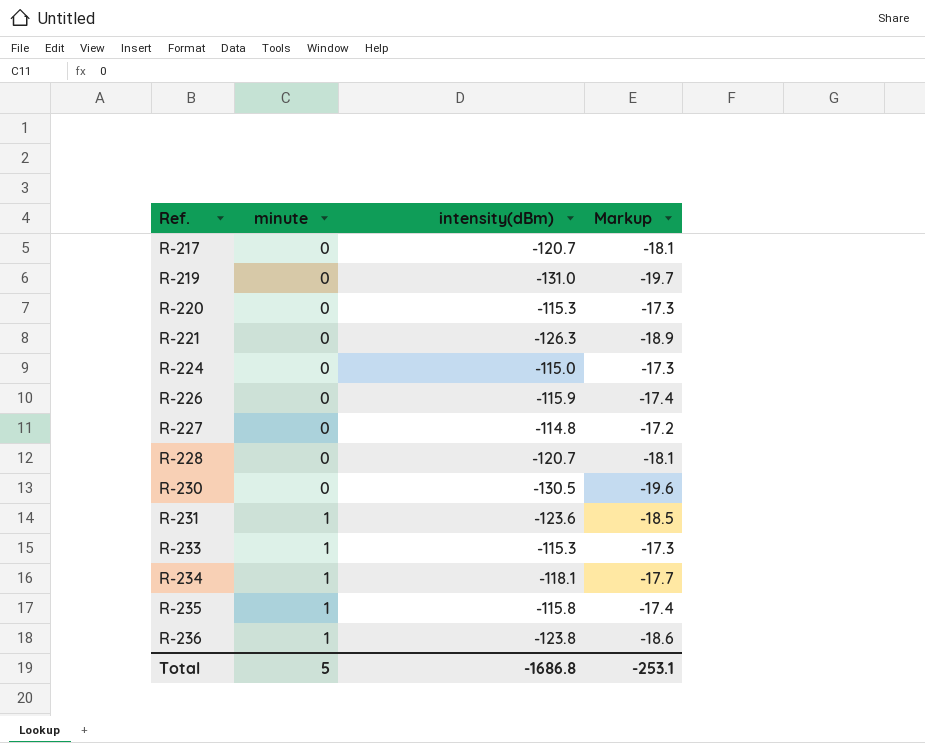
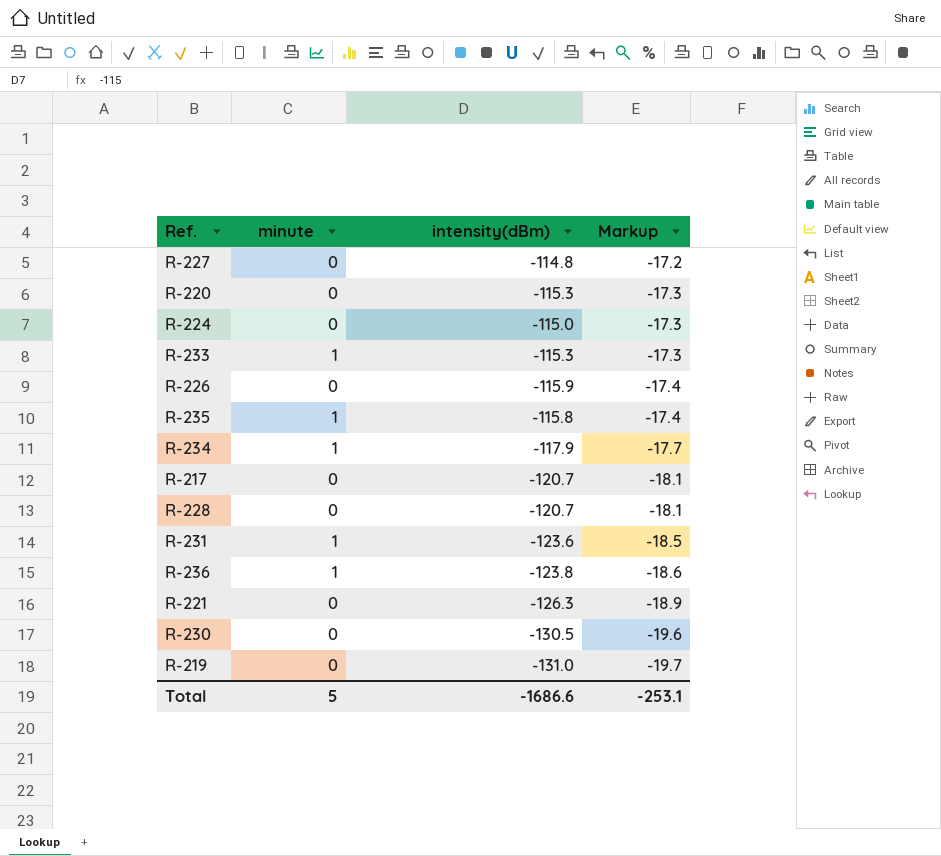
row order: Ref. ascending -> Markup descending
R-234 | intensity(dBm): -118.1 -> -117.9
Total | intensity(dBm): -1686.8 -> -1686.6

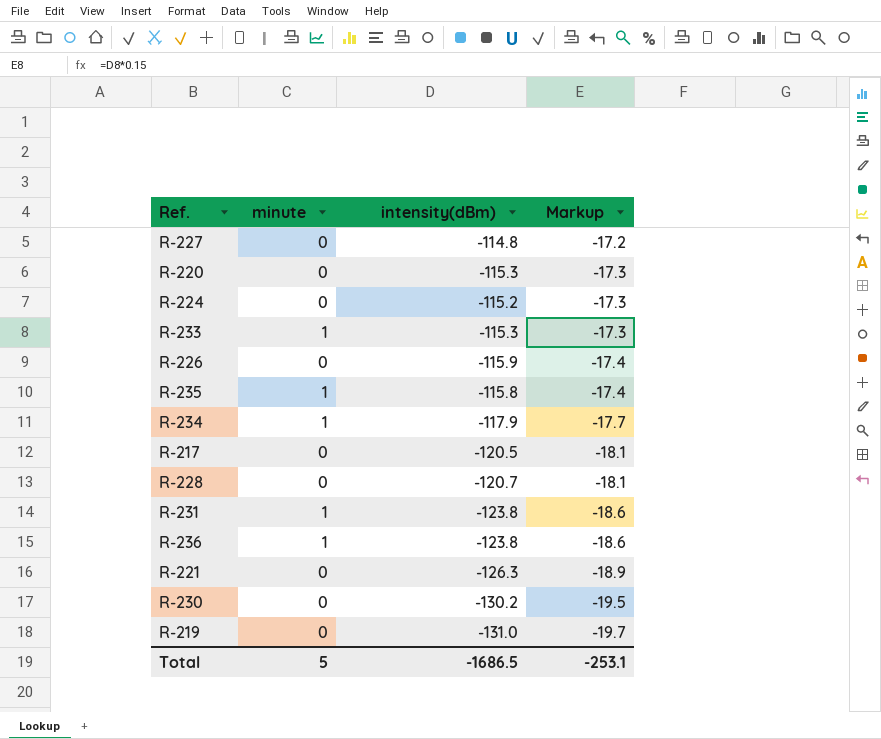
R-224 | intensity(dBm): -115.0 -> -115.2
R-217 | intensity(dBm): -120.7 -> -120.5
R-231 | intensity(dBm): -123.6 -> -123.8
R-231 | Markup: -18.5 -> -18.6
R-230 | intensity(dBm): -130.5 -> -130.2
R-230 | Markup: -19.6 -> -19.5
Total | intensity(dBm): -1686.6 -> -1686.5

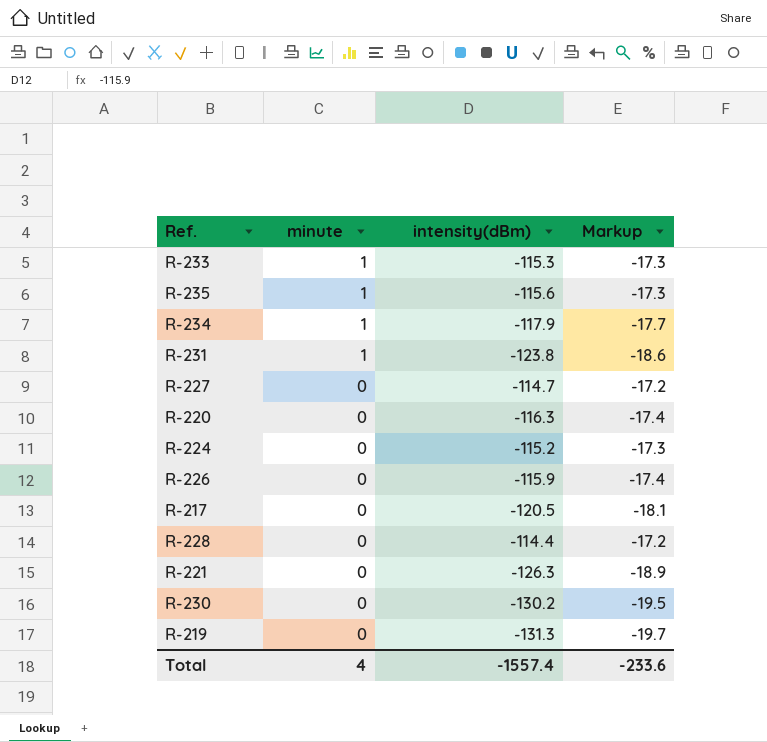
row order: Markup descending -> minute descending
row R-236: 1 | -123.8 | -18.6 -> none
R-235 | intensity(dBm): -115.8 -> -115.6
R-235 | Markup: -17.4 -> -17.3
R-227 | intensity(dBm): -114.8 -> -114.7
R-220 | intensity(dBm): -115.3 -> -116.3
R-220 | Markup: -17.3 -> -17.4
R-228 | intensity(dBm): -120.7 -> -114.4
R-228 | Markup: -18.1 -> -17.2
R-219 | intensity(dBm): -131.0 -> -131.3
Total | minute: 5 -> 4
Total | intensity(dBm): -1686.5 -> -1557.4
Total | Markup: -253.1 -> -233.6

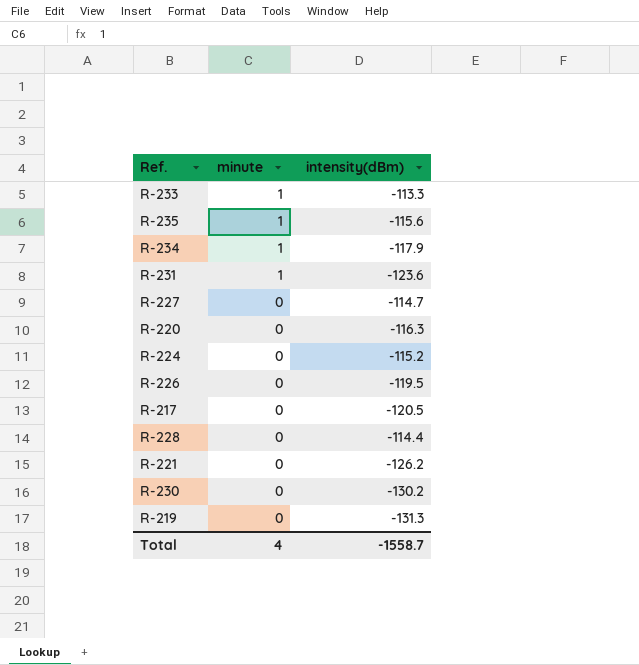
column Markup | formula: [intensity(dBm)] * 0.15 -> none
R-233 | intensity(dBm): -115.3 -> -113.3
R-231 | intensity(dBm): -123.8 -> -123.6
R-226 | intensity(dBm): -115.9 -> -119.5
R-221 | intensity(dBm): -126.3 -> -126.2
Total | intensity(dBm): -1557.4 -> -1558.7

